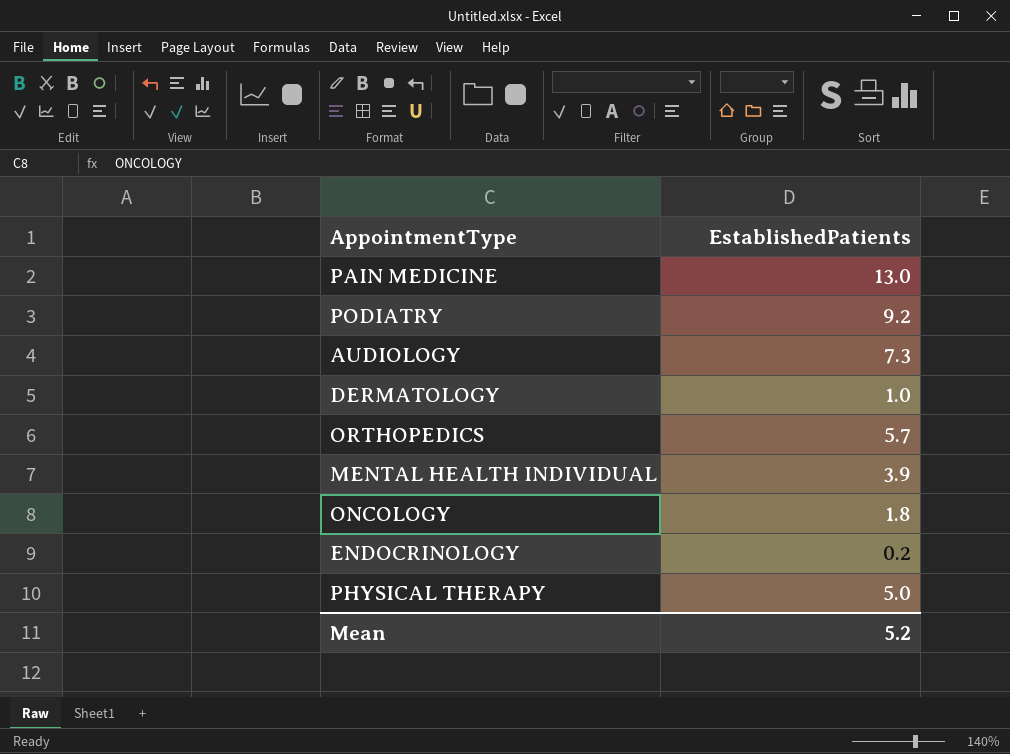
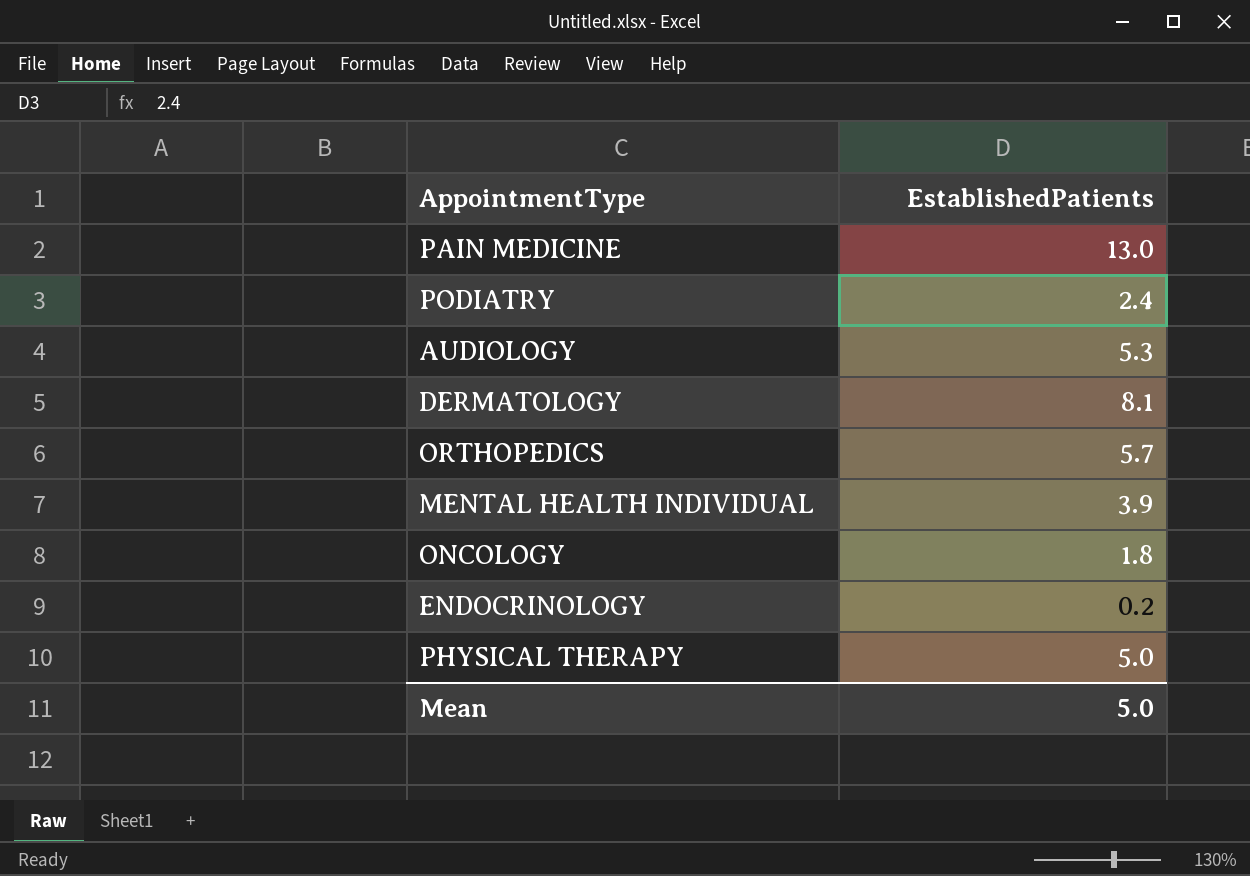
PODIATRY | EstablishedPatients: 9.2 -> 2.4
AUDIOLOGY | EstablishedPatients: 7.3 -> 5.3
DERMATOLOGY | EstablishedPatients: 1.0 -> 8.1
Mean | EstablishedPatients: 5.2 -> 5.0

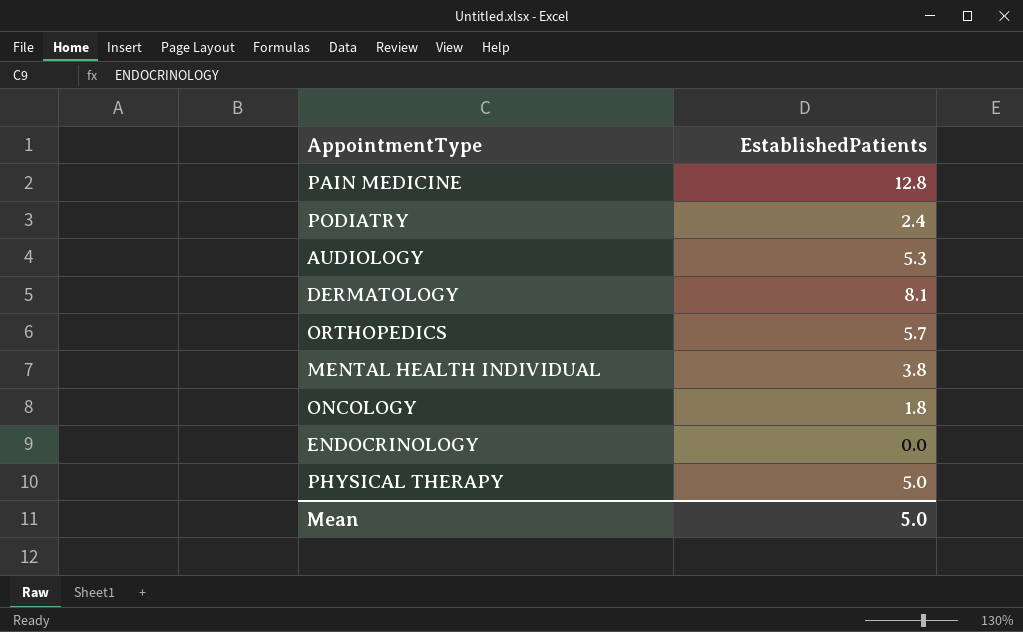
PAIN MEDICINE | EstablishedPatients: 13.0 -> 12.8
MENTAL HEALTH INDIVIDUAL | EstablishedPatients: 3.9 -> 3.8
ENDOCRINOLOGY | EstablishedPatients: 0.2 -> 0.0

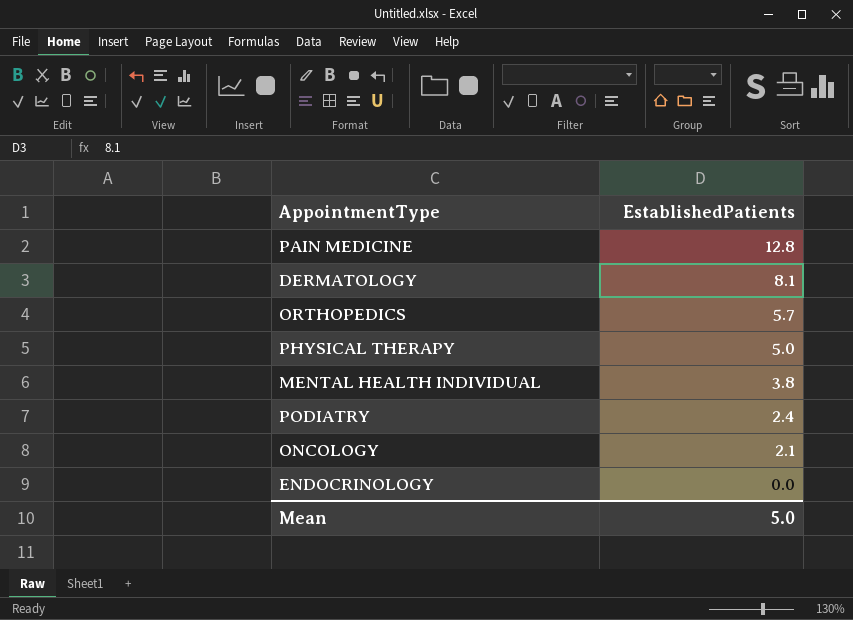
row order: none -> EstablishedPatients descending
row AUDIOLOGY: 5.3 -> none
ONCOLOGY | EstablishedPatients: 1.8 -> 2.1

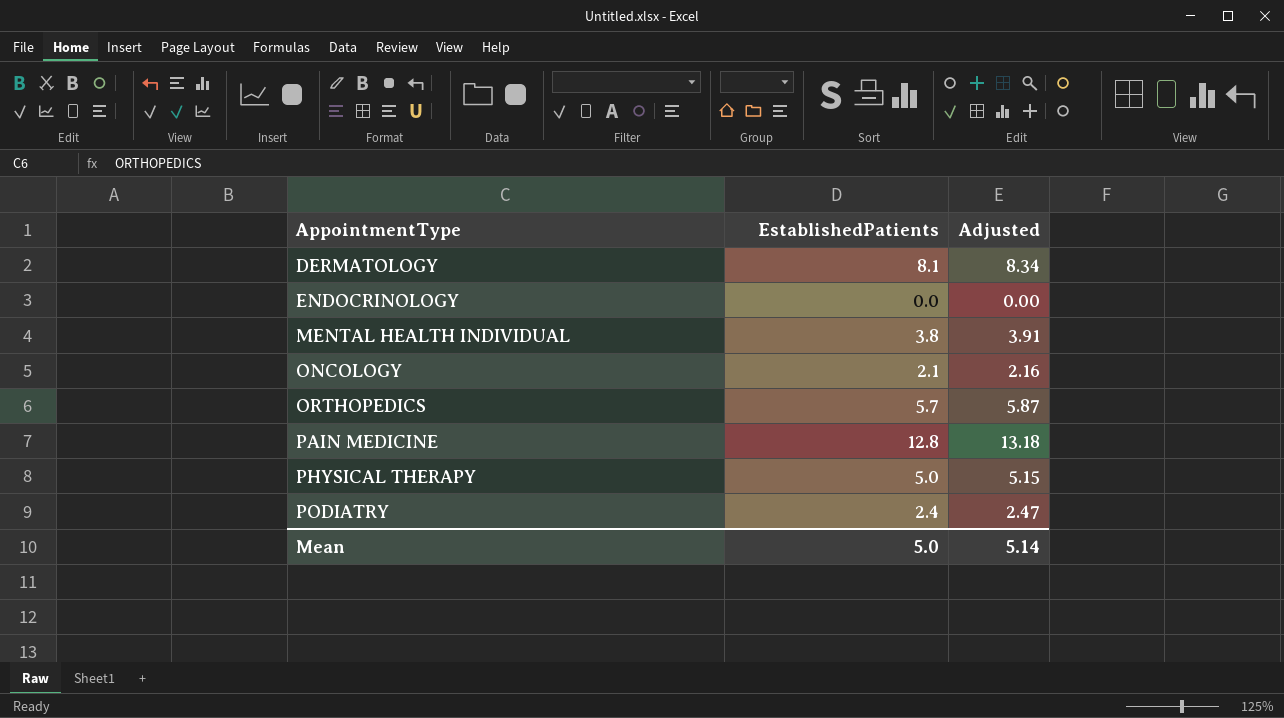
row order: EstablishedPatients descending -> AppointmentType ascending
column Adjusted | formula: none -> [EstablishedPatients] * 1.03

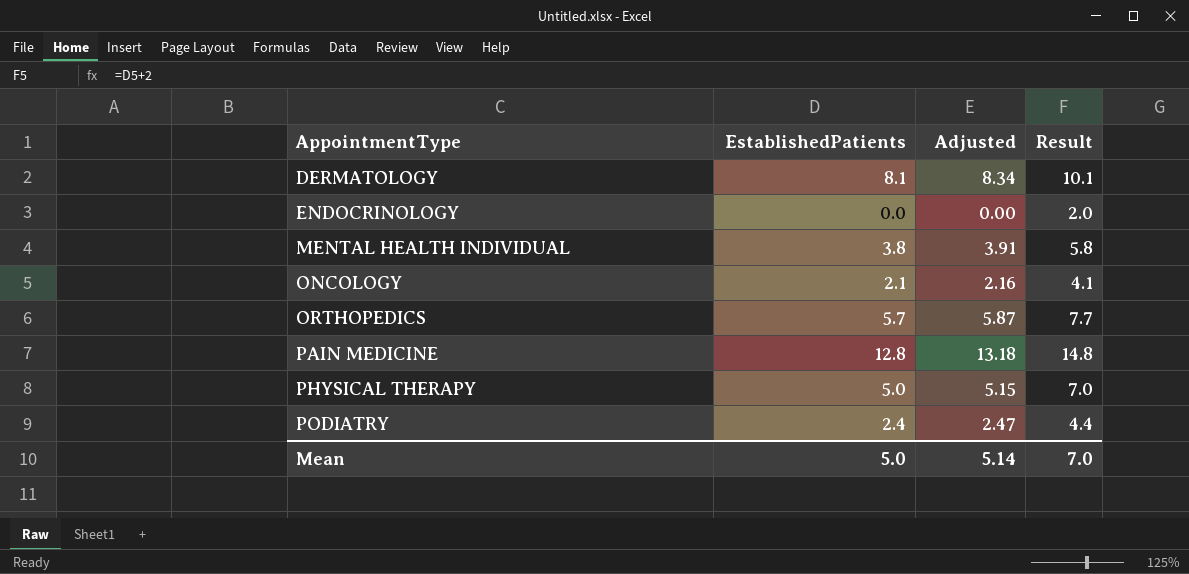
column Result | formula: none -> [EstablishedPatients] + 2

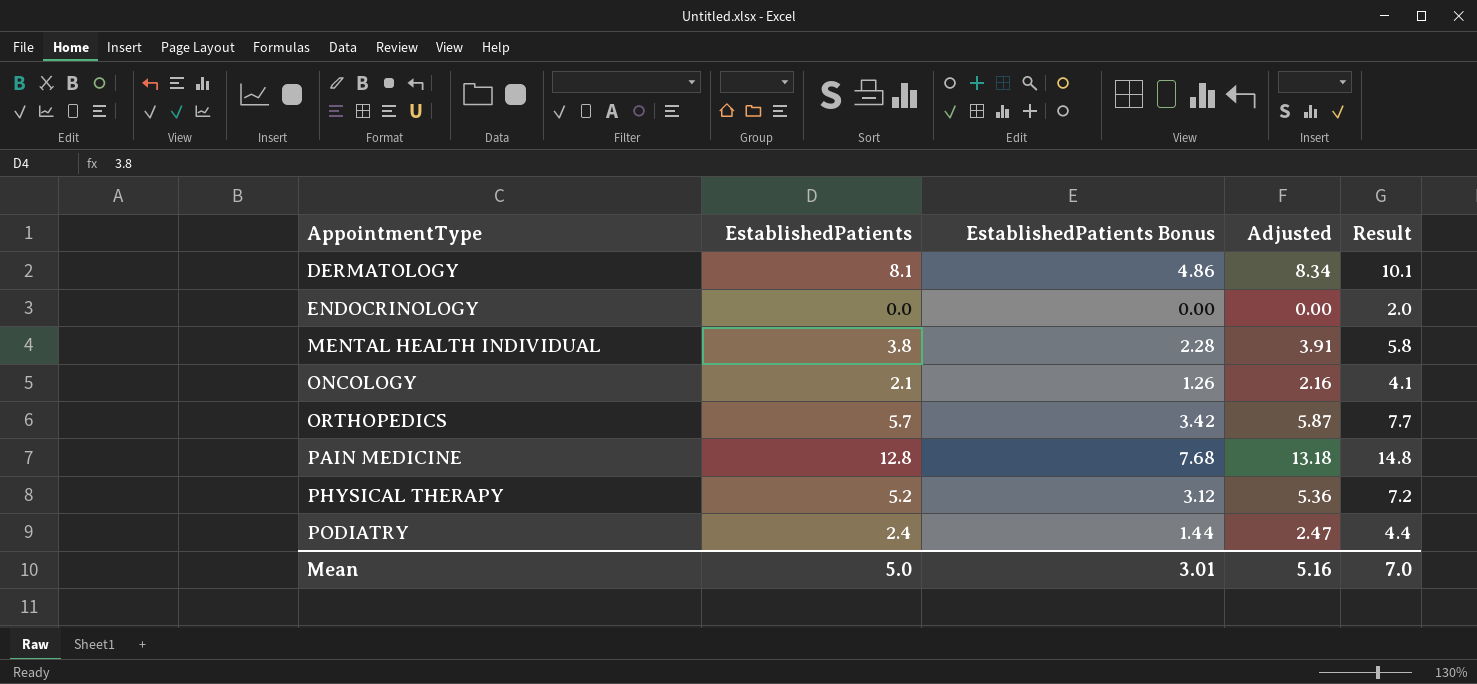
column EstablishedPatients Bonus | formula: none -> [EstablishedPatients] * 0.6
PHYSICAL THERAPY | EstablishedPatients: 5.0 -> 5.2
PHYSICAL THERAPY | Adjusted: 5.15 -> 5.36
PHYSICAL THERAPY | Result: 7.0 -> 7.2
Mean | Adjusted: 5.14 -> 5.16

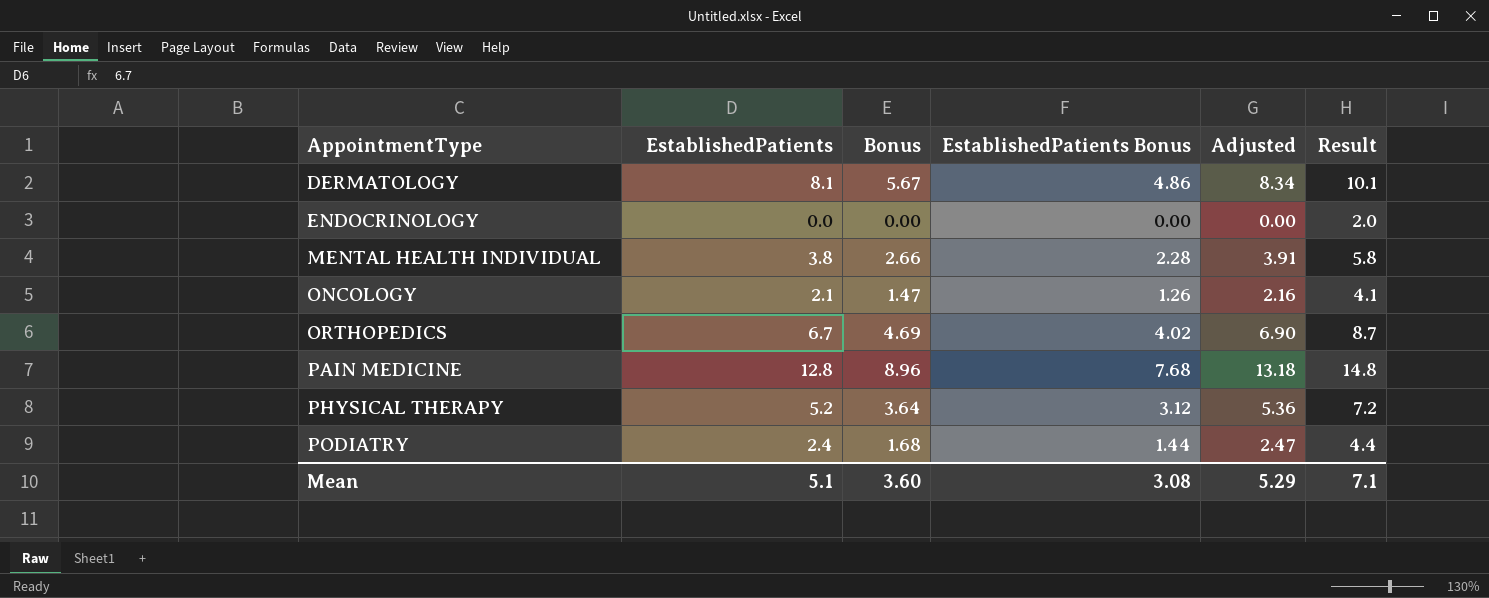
column Bonus | formula: none -> [EstablishedPatients] * 0.7
ORTHOPEDICS | EstablishedPatients: 5.7 -> 6.7
ORTHOPEDICS | EstablishedPatients Bonus: 3.42 -> 4.02
ORTHOPEDICS | Adjusted: 5.87 -> 6.90
ORTHOPEDICS | Result: 7.7 -> 8.7
Mean | EstablishedPatients: 5.0 -> 5.1
Mean | EstablishedPatients Bonus: 3.01 -> 3.08
Mean | Adjusted: 5.16 -> 5.29
Mean | Result: 7.0 -> 7.1

